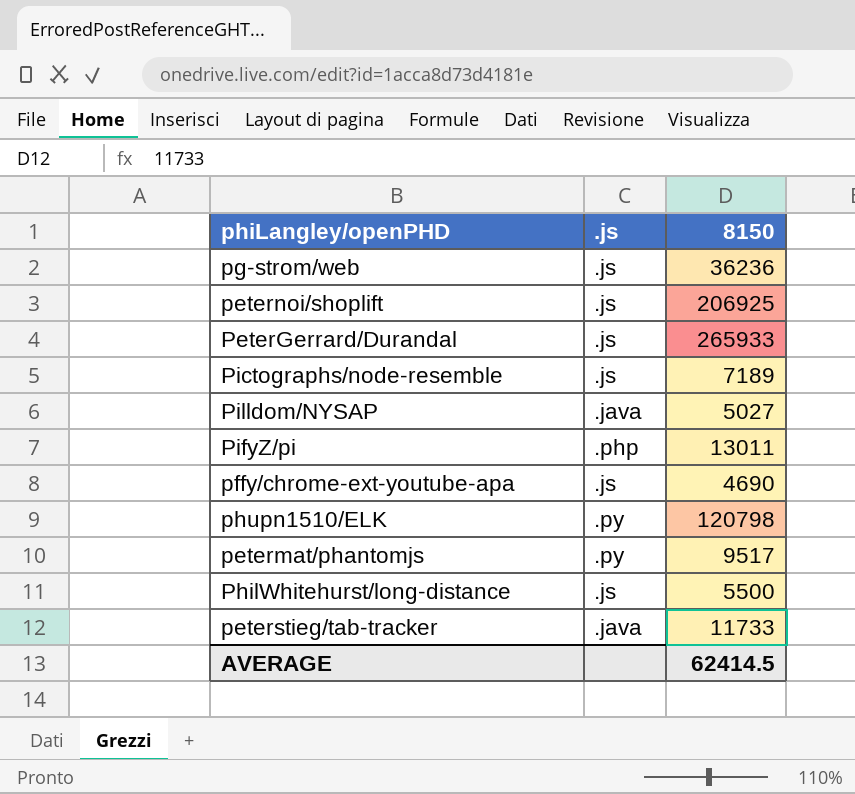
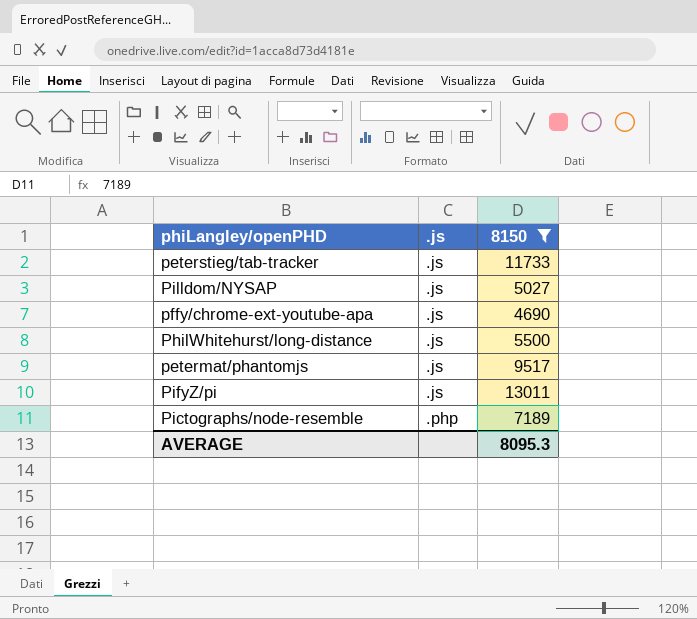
filter: none -> 8150 <= 13011
row order: none -> .js ascending
peterstieg/tab-tracker | .js: .java -> .js
Pilldom/NYSAP | .js: .java -> .js
petermat/phantomjs | .js: .py -> .js
PifyZ/pi | .js: .php -> .js
Pictographs/node-resemble | .js: .js -> .php
AVERAGE | 8150: 62414.5 -> 8095.3

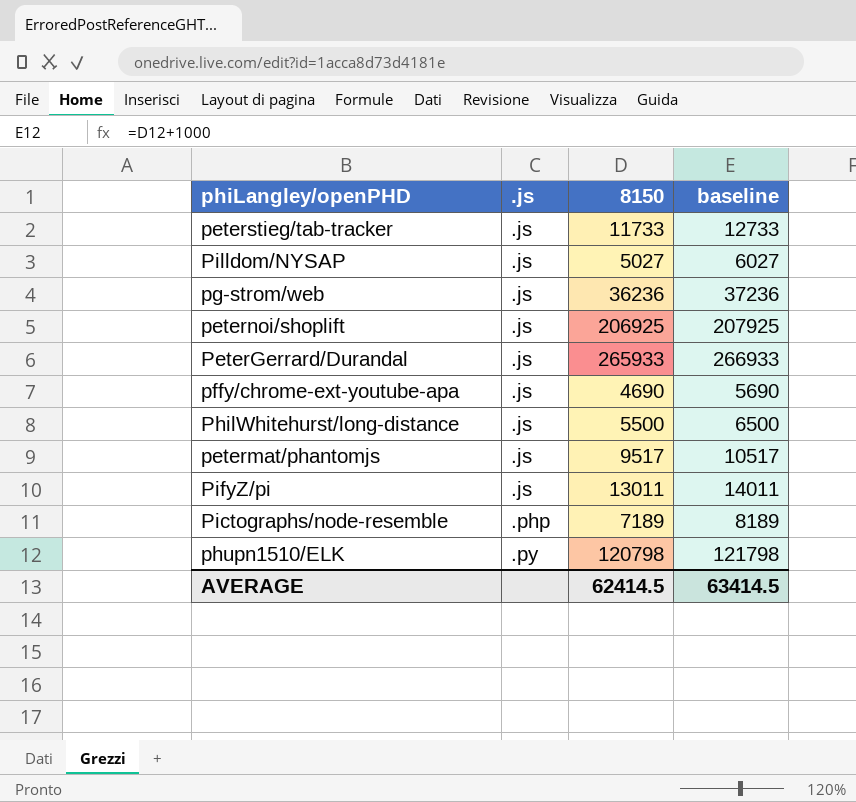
filter: 8150 <= 13011 -> none
column baseline | formula: none -> [8150] + 1000
AVERAGE | 8150: 8095.3 -> 62414.5

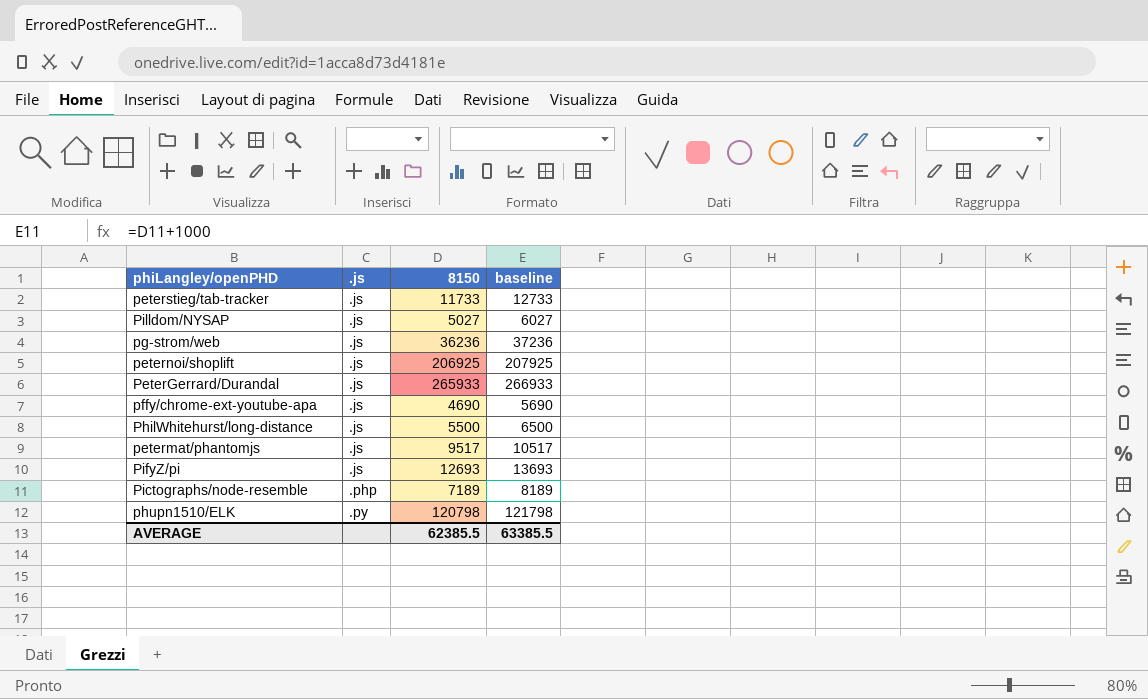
PifyZ/pi | 8150: 13011 -> 12693
PifyZ/pi | baseline: 14011 -> 13693
AVERAGE | 8150: 62414.5 -> 62385.5
AVERAGE | baseline: 63414.5 -> 63385.5

